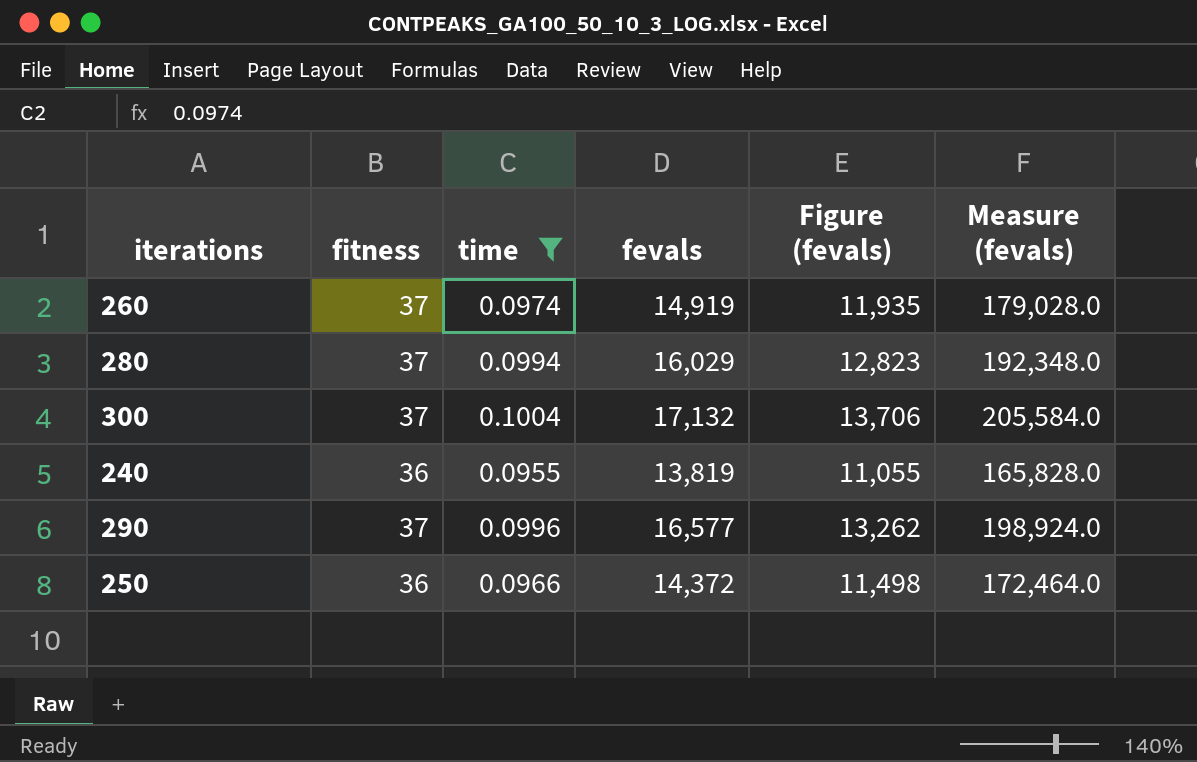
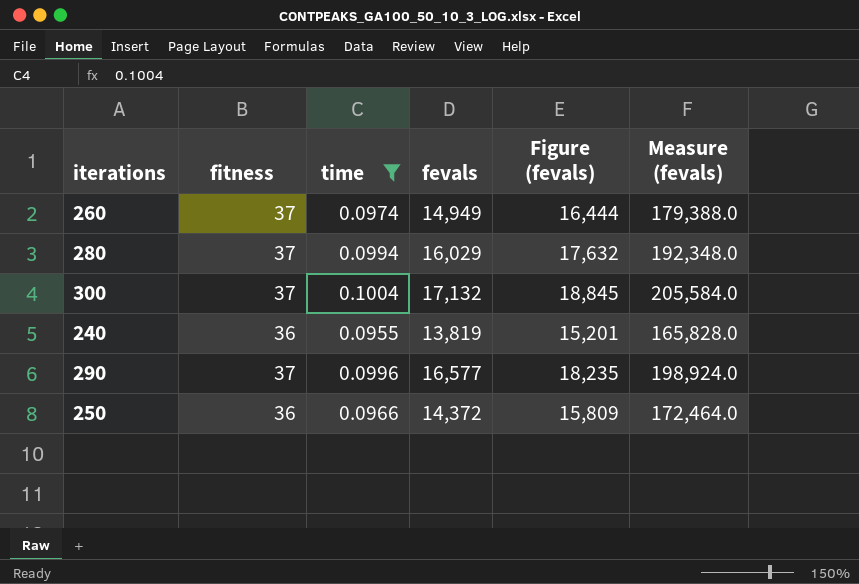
column Figure (fevals) | formula: [fevals] * 0.8 -> [fevals] * 1.1
260 | fevals: 14,919 -> 14,949
260 | Measure (fevals): 179,028.0 -> 179,388.0

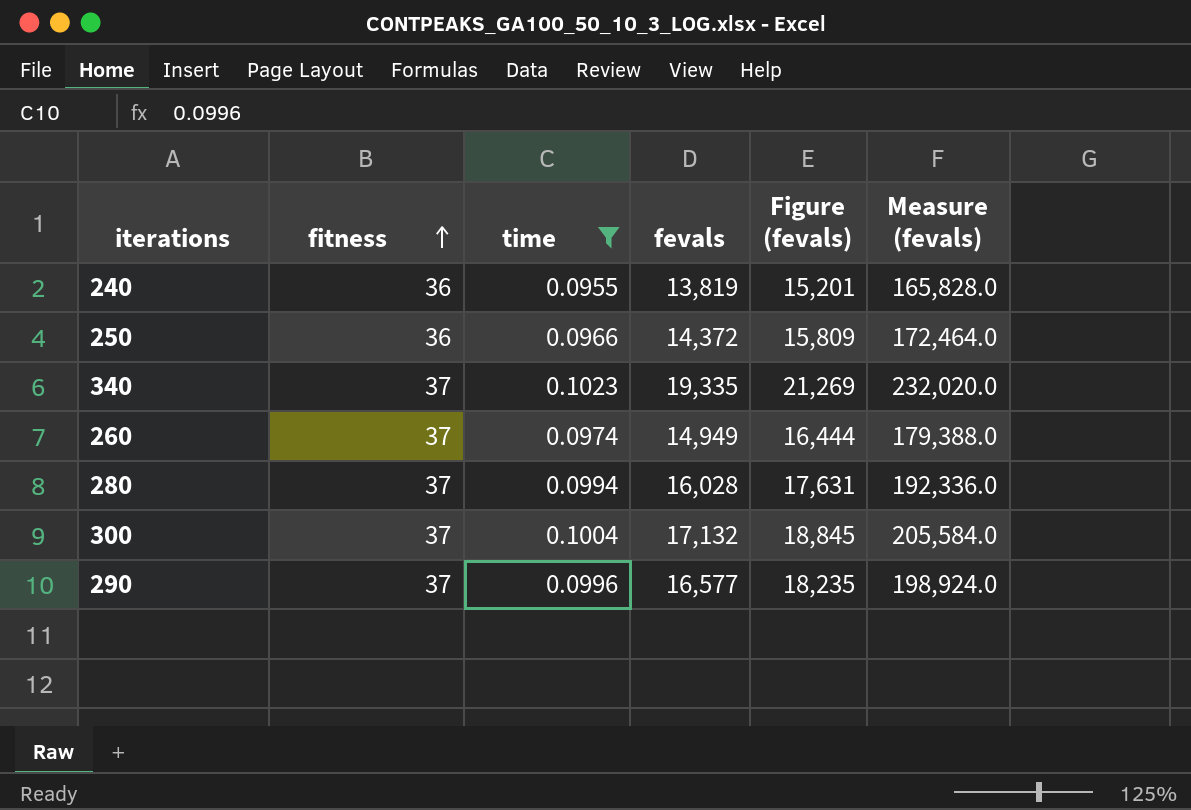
row order: none -> fitness ascending
row 340: none -> 37 | 0.1023 | 19,335 | 21,269 | 232,020.0
280 | fevals: 16,029 -> 16,028
280 | Figure (fevals): 17,632 -> 17,631
280 | Measure (fevals): 192,348.0 -> 192,336.0

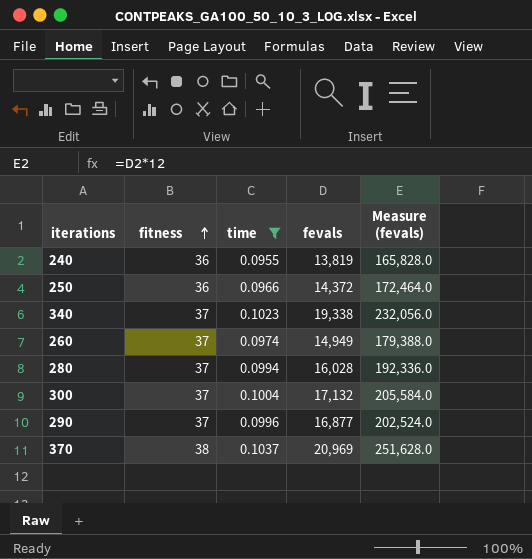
column Figure (fevals) | formula: [fevals] * 1.1 -> none
340 | fevals: 19,335 -> 19,338
340 | Measure (fevals): 232,020.0 -> 232,056.0
290 | fevals: 16,577 -> 16,877
290 | Measure (fevals): 198,924.0 -> 202,524.0
row 370: none -> 38 | 0.1037 | 20,969 | 251,628.0

